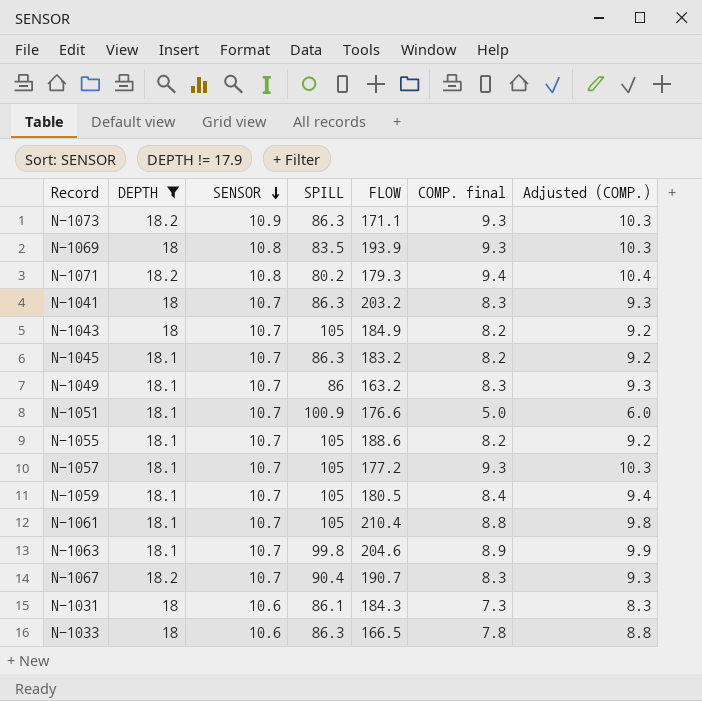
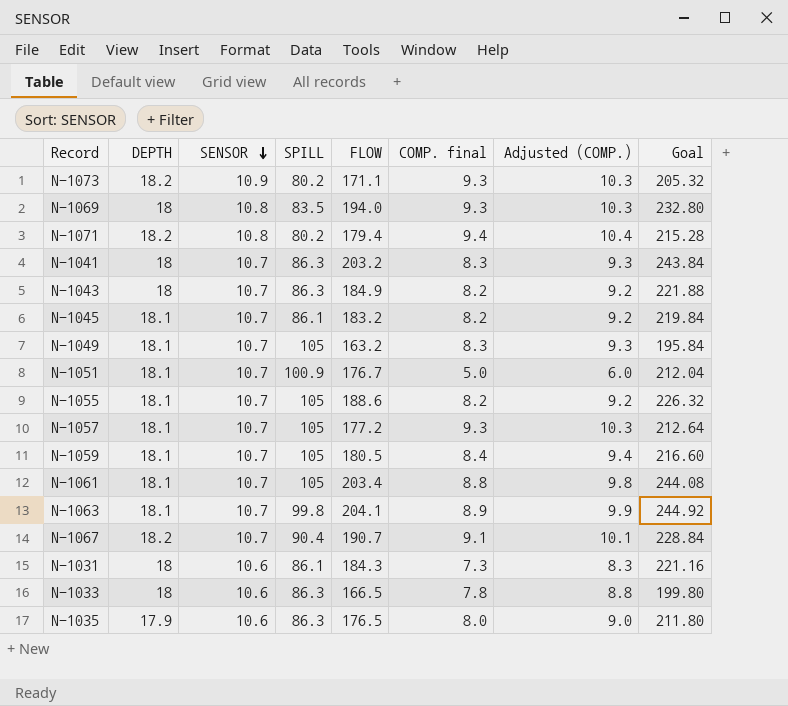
filter: DEPTH != 17.9 -> none
column Goal | formula: none -> [FLOW] * 1.2
N-1073 | SPILL: 86.3 -> 80.2
N-1069 | FLOW: 193.9 -> 194.0
N-1071 | FLOW: 179.3 -> 179.4
N-1043 | SPILL: 105 -> 86.3
N-1045 | SPILL: 86.3 -> 86.1
N-1049 | SPILL: 86 -> 105
N-1051 | FLOW: 176.6 -> 176.7
N-1061 | FLOW: 210.4 -> 203.4
N-1063 | FLOW: 204.6 -> 204.1
N-1067 | COMP. final: 8.3 -> 9.1
N-1067 | Adjusted (COMP.): 9.3 -> 10.1

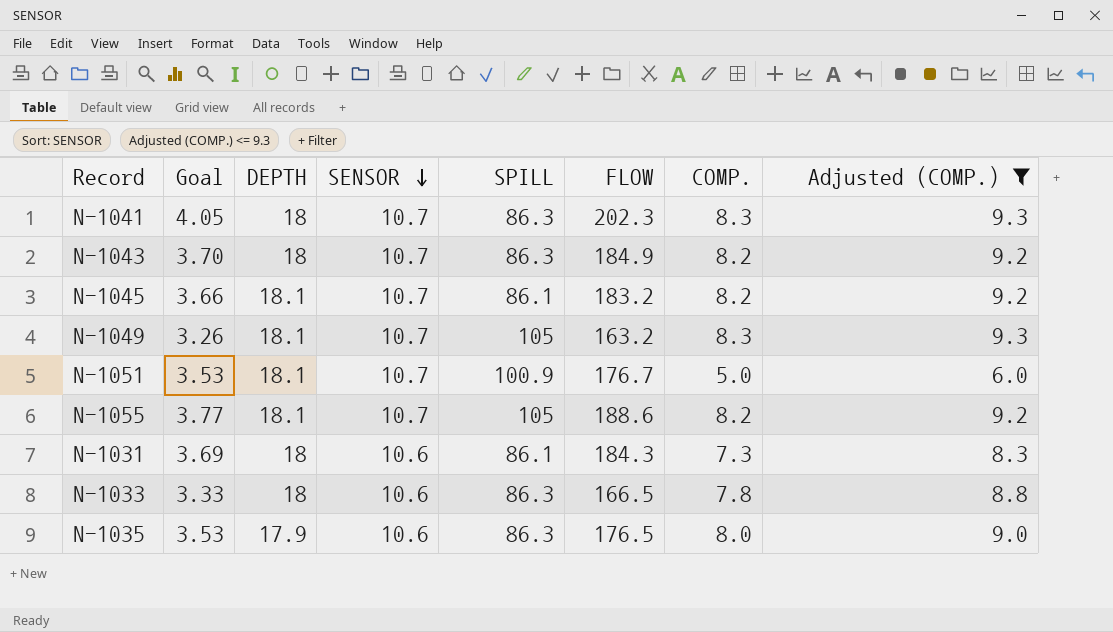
filter: none -> Adjusted (COMP.) <= 9.3
column Goal | formula: [FLOW] * 1.2 -> [FLOW] * 0.02
column Goal | position: 8 -> 2
column name: COMP. final -> COMP.
N-1041 | FLOW: 203.2 -> 202.3

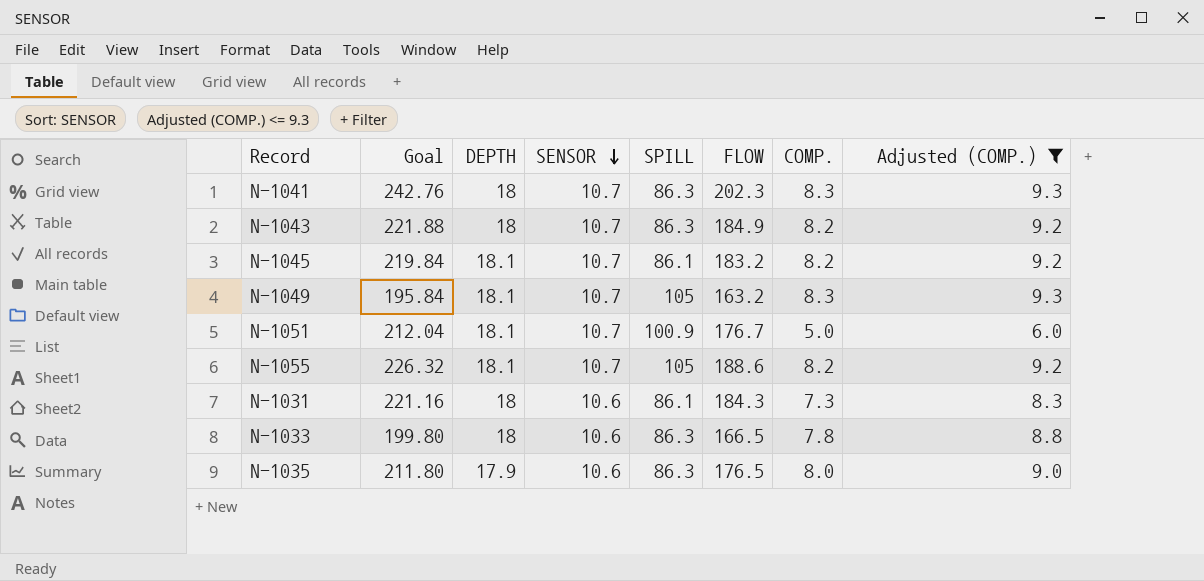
column Goal | formula: [FLOW] * 0.02 -> [FLOW] * 1.2

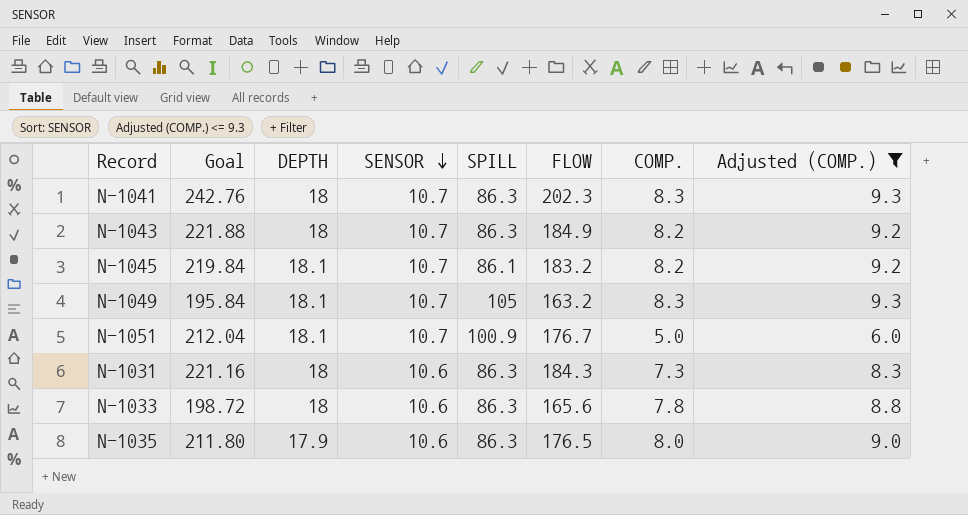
row N-1055: 226.32 | 18.1 | 10.7 | 105 | 188.6 | 8.2 | 9.2 -> none
N-1031 | SPILL: 86.1 -> 86.3
N-1033 | Goal: 199.80 -> 198.72
N-1033 | FLOW: 166.5 -> 165.6

